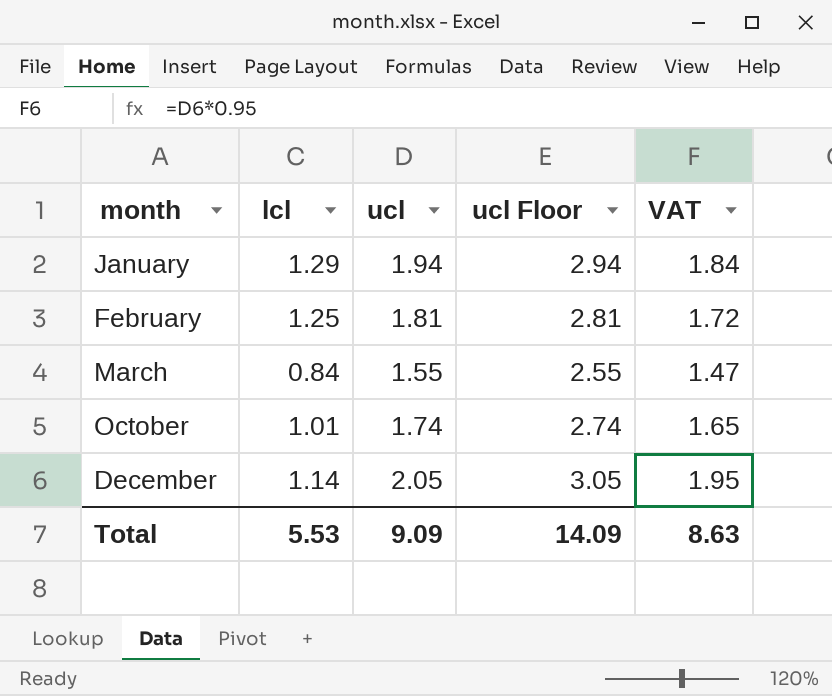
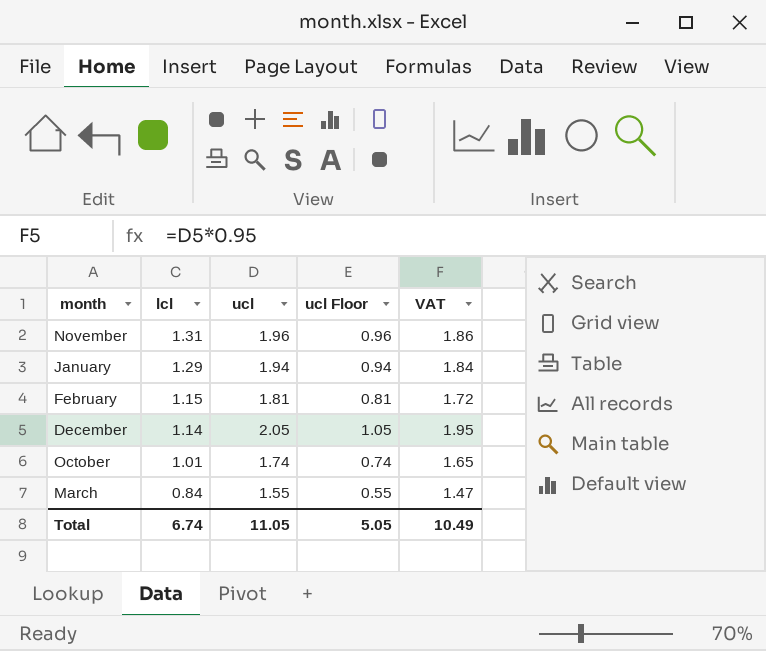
row order: month ascending -> lcl descending
column ucl Floor | formula: [ucl] + 1 -> [ucl] - 1
row November: none -> 1.31 | 1.96 | 0.96 | 1.86
February | lcl: 1.25 -> 1.15
Total | lcl: 5.53 -> 6.74
Total | ucl: 9.09 -> 11.05
Total | ucl Floor: 14.09 -> 5.05
Total | VAT: 8.63 -> 10.49

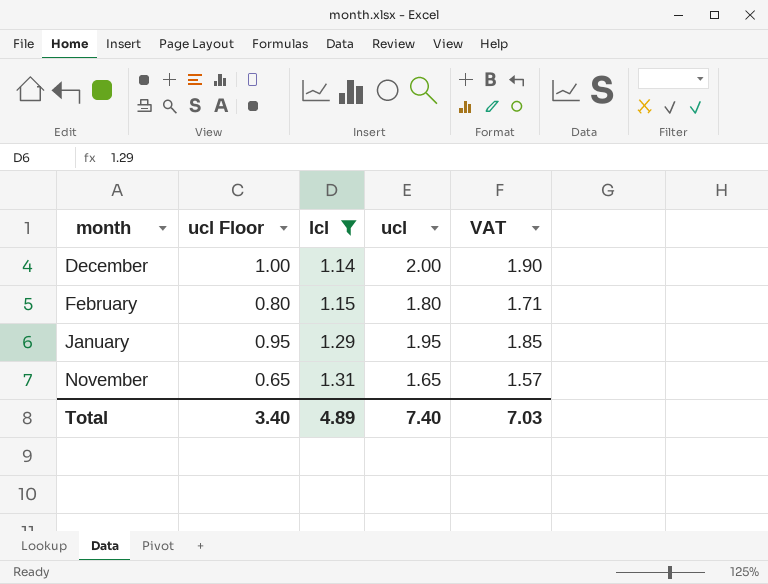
filter: none -> lcl >= 1.14
row order: lcl descending -> lcl ascending
column ucl Floor | position: 4 -> 2
December | ucl Floor: 1.05 -> 1.00
December | ucl: 2.05 -> 2.00
December | VAT: 1.95 -> 1.90
February | ucl Floor: 0.81 -> 0.80
February | ucl: 1.81 -> 1.80
February | VAT: 1.72 -> 1.71
January | ucl Floor: 0.94 -> 0.95
January | ucl: 1.94 -> 1.95
January | VAT: 1.84 -> 1.85
November | ucl Floor: 0.96 -> 0.65
November | ucl: 1.96 -> 1.65
November | VAT: 1.86 -> 1.57
Total | ucl Floor: 5.05 -> 3.40
Total | lcl: 6.74 -> 4.89
Total | ucl: 11.05 -> 7.40
Total | VAT: 10.49 -> 7.03

